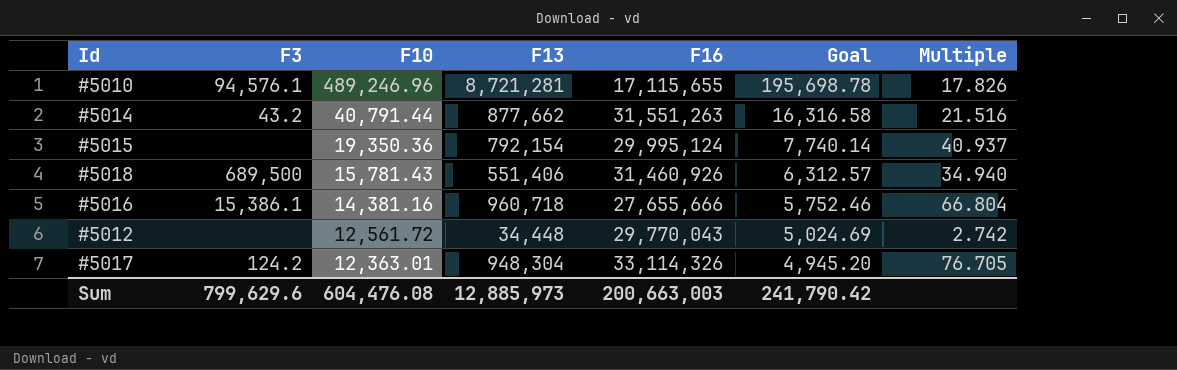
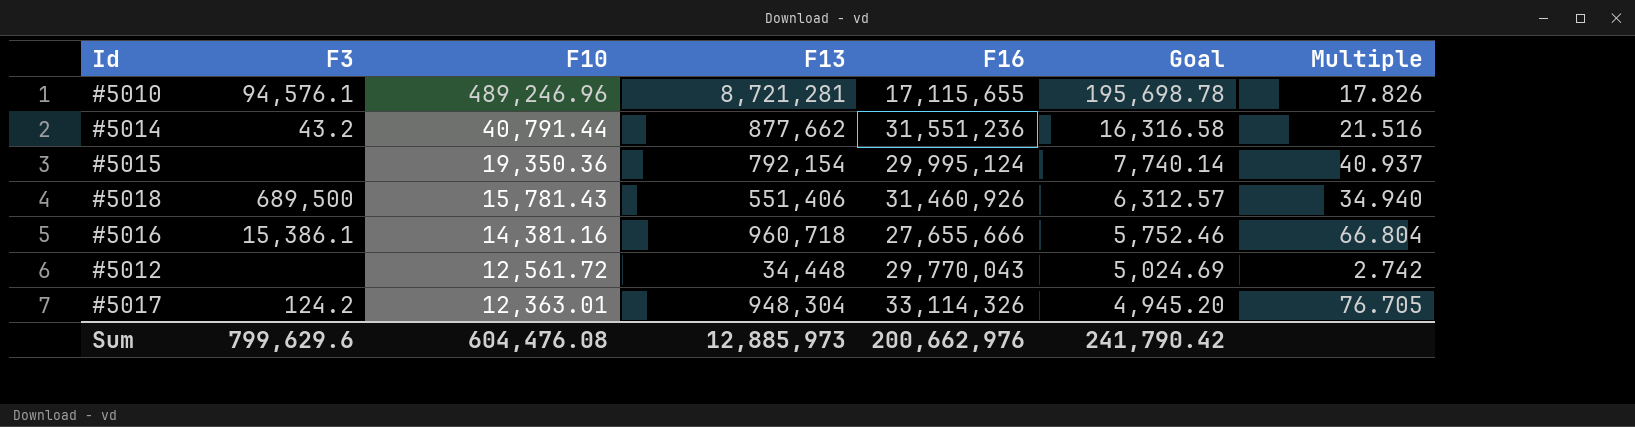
#5014 | F16: 31,551,263 -> 31,551,236
Sum | F16: 200,663,003 -> 200,662,976

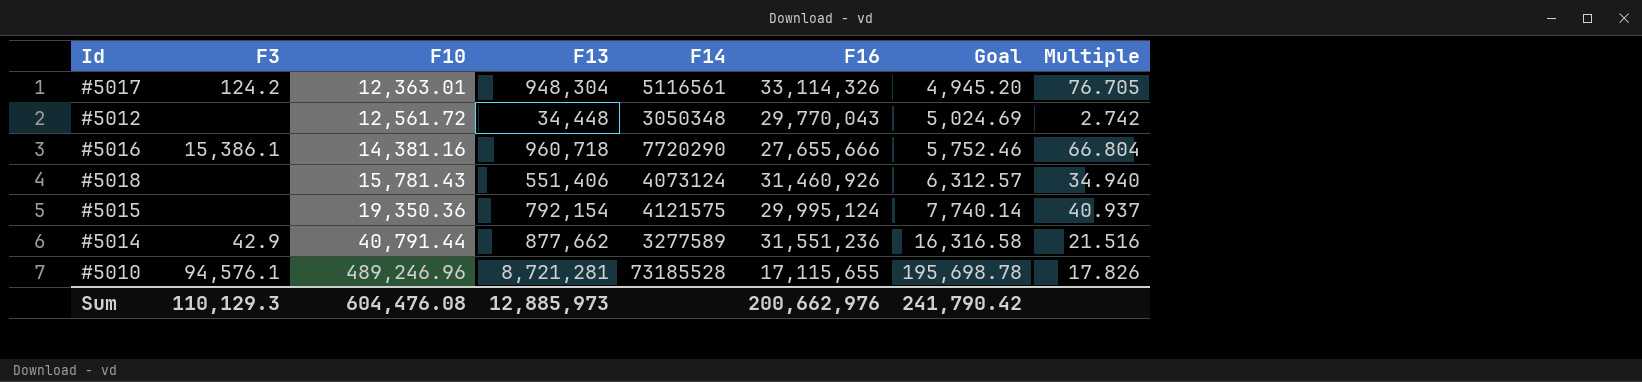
row order: F10 descending -> F10 ascending
column F14 | position: none -> 5
#5018 | F3: 689,500 -> none
#5014 | F3: 43.2 -> 42.9
Sum | F3: 799,629.6 -> 110,129.3

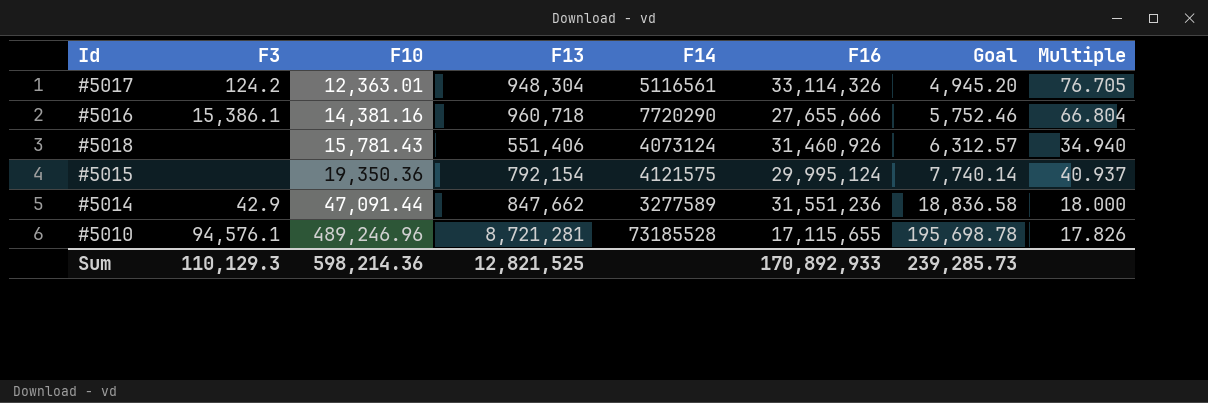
row #5012: none | 12,561.72 | 34,448 | 3050348 | 29,770,043 | 5,024.69 | 2.742 -> none
#5014 | F10: 40,791.44 -> 47,091.44
#5014 | F13: 877,662 -> 847,662
#5014 | Goal: 16,316.58 -> 18,836.58
#5014 | Multiple: 21.516 -> 18.000
Sum | F10: 604,476.08 -> 598,214.36
Sum | F13: 12,885,973 -> 12,821,525
Sum | F16: 200,662,976 -> 170,892,933
Sum | Goal: 241,790.42 -> 239,285.73

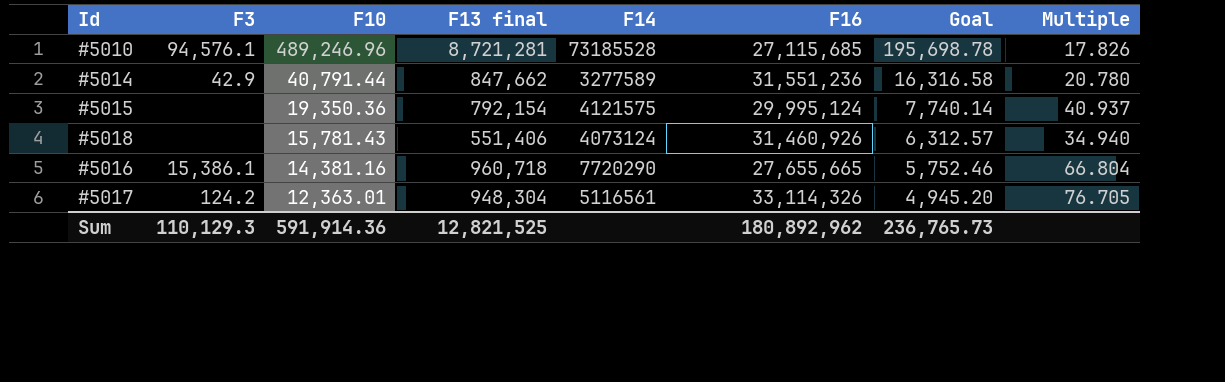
row order: F10 ascending -> F10 descending
column name: F13 -> F13 final
#5010 | F16: 17,115,655 -> 27,115,685
#5014 | F10: 47,091.44 -> 40,791.44
#5014 | Goal: 18,836.58 -> 16,316.58
#5014 | Multiple: 18.000 -> 20.780
#5016 | F16: 27,655,666 -> 27,655,665
Sum | F10: 598,214.36 -> 591,914.36
Sum | F16: 170,892,933 -> 180,892,962
Sum | Goal: 239,285.73 -> 236,765.73

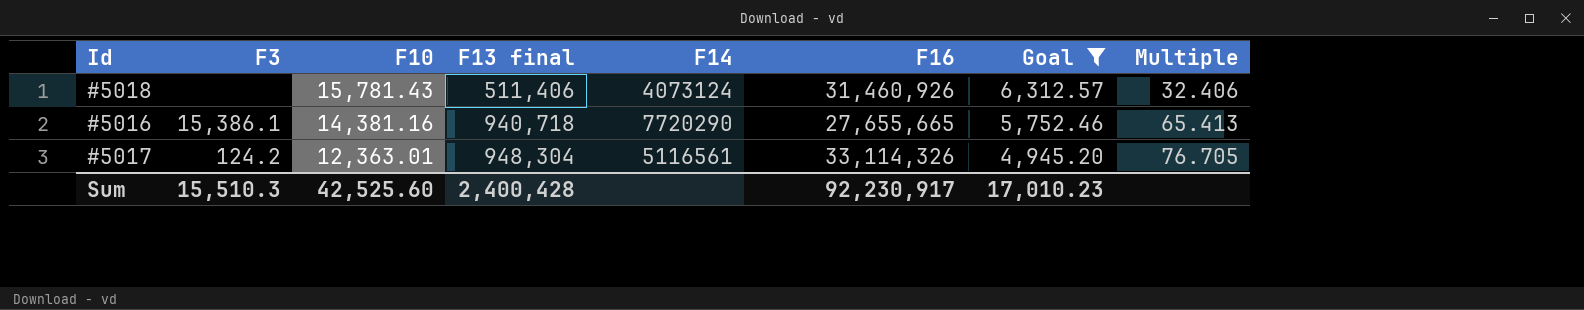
filter: none -> Goal <= 6,312.57
#5018 | F13 final: 551,406 -> 511,406
#5018 | Multiple: 34.940 -> 32.406
#5016 | F13 final: 960,718 -> 940,718
#5016 | Multiple: 66.804 -> 65.413
Sum | F3: 110,129.3 -> 15,510.3
Sum | F10: 591,914.36 -> 42,525.60
Sum | F13 final: 12,821,525 -> 2,400,428
Sum | F16: 180,892,962 -> 92,230,917
Sum | Goal: 236,765.73 -> 17,010.23

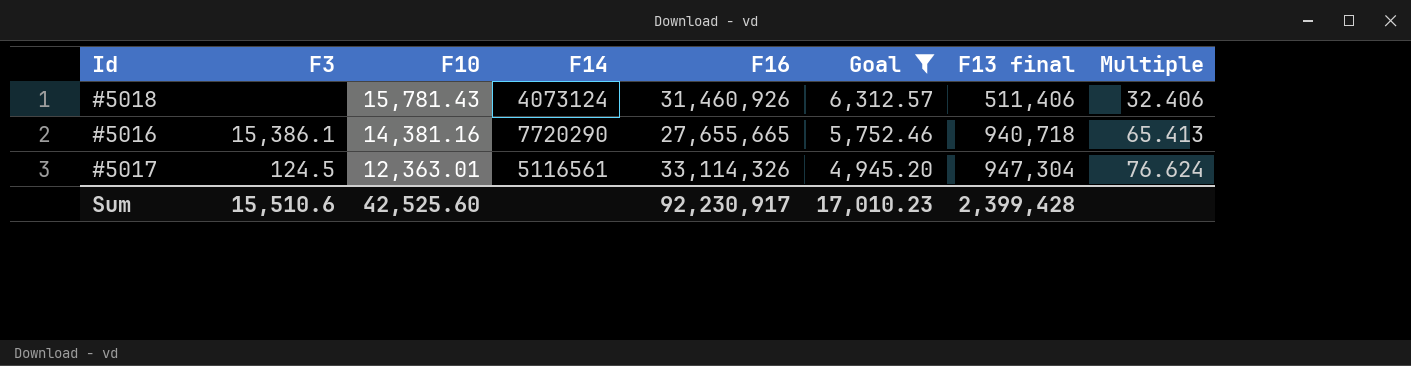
column F13 final | position: 4 -> 7
#5017 | F3: 124.2 -> 124.5
#5017 | F13 final: 948,304 -> 947,304
#5017 | Multiple: 76.705 -> 76.624
Sum | F3: 15,510.3 -> 15,510.6
Sum | F13 final: 2,400,428 -> 2,399,428

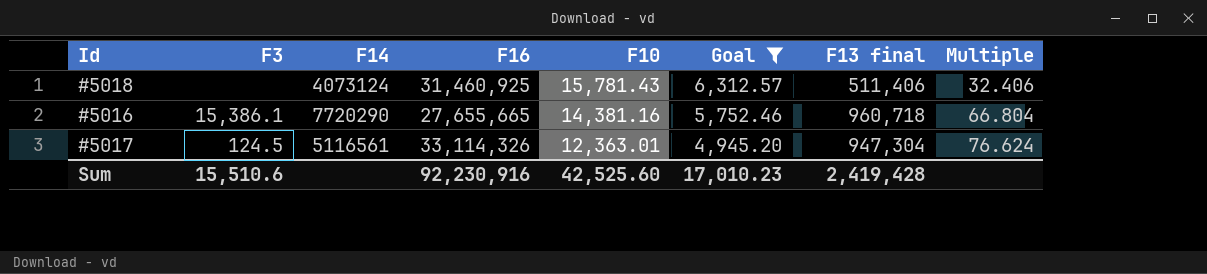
column F10 | position: 3 -> 5
#5018 | F16: 31,460,926 -> 31,460,925
#5016 | F13 final: 940,718 -> 960,718
#5016 | Multiple: 65.413 -> 66.804
Sum | F16: 92,230,917 -> 92,230,916
Sum | F13 final: 2,399,428 -> 2,419,428

